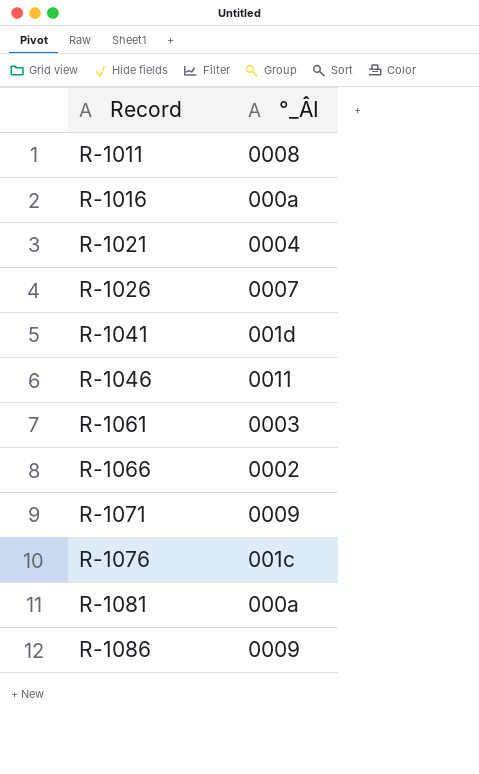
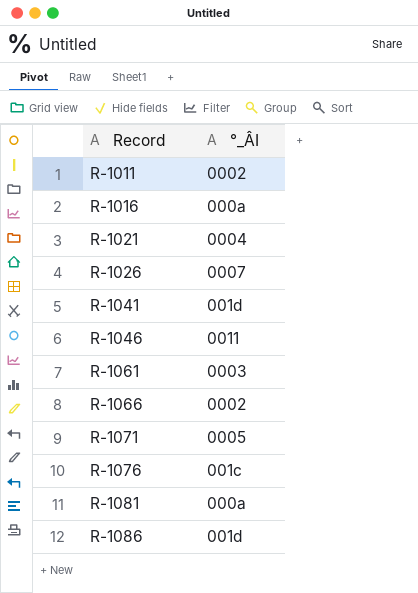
R-1011 | °_ÂI: 0008 -> 0002
R-1071 | °_ÂI: 0009 -> 0005
R-1086 | °_ÂI: 0009 -> 001d

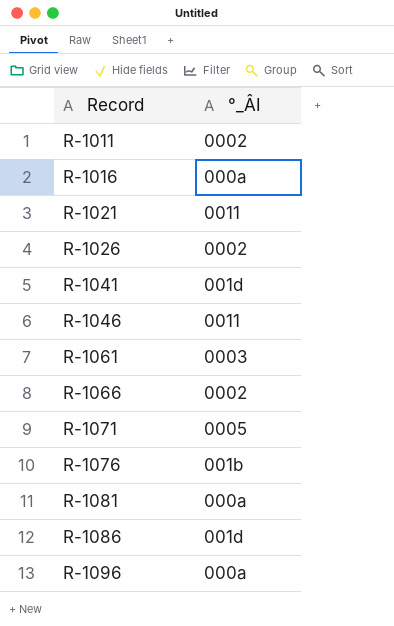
R-1021 | °_ÂI: 0004 -> 0011
R-1026 | °_ÂI: 0007 -> 0002
R-1076 | °_ÂI: 001c -> 001b
row R-1096: none -> 000a

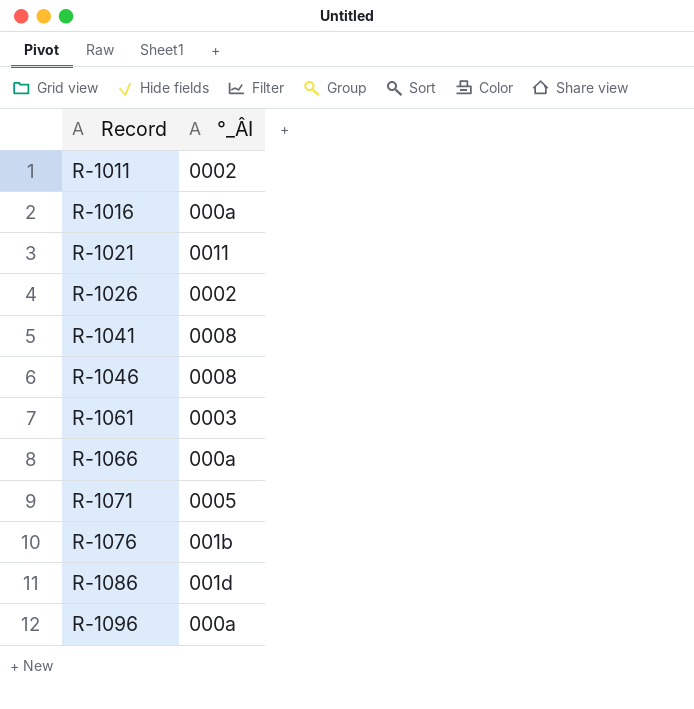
row R-1081: 000a -> none
R-1041 | °_ÂI: 001d -> 0008
R-1046 | °_ÂI: 0011 -> 0008
R-1066 | °_ÂI: 0002 -> 000a

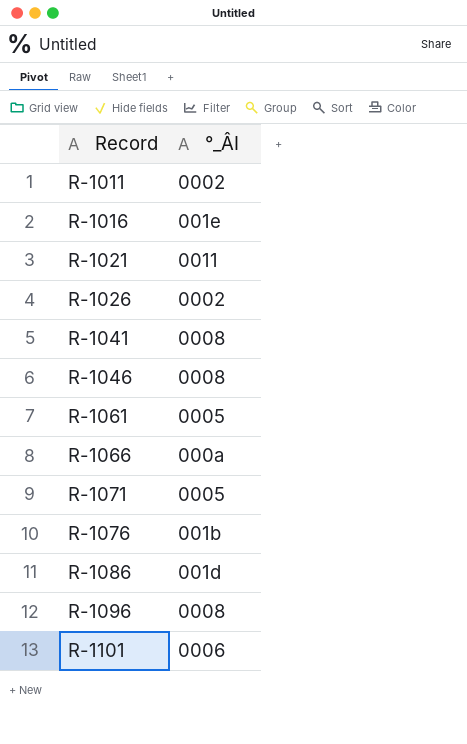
R-1016 | °_ÂI: 000a -> 001e
R-1061 | °_ÂI: 0003 -> 0005
R-1096 | °_ÂI: 000a -> 0008
row R-1101: none -> 0006

